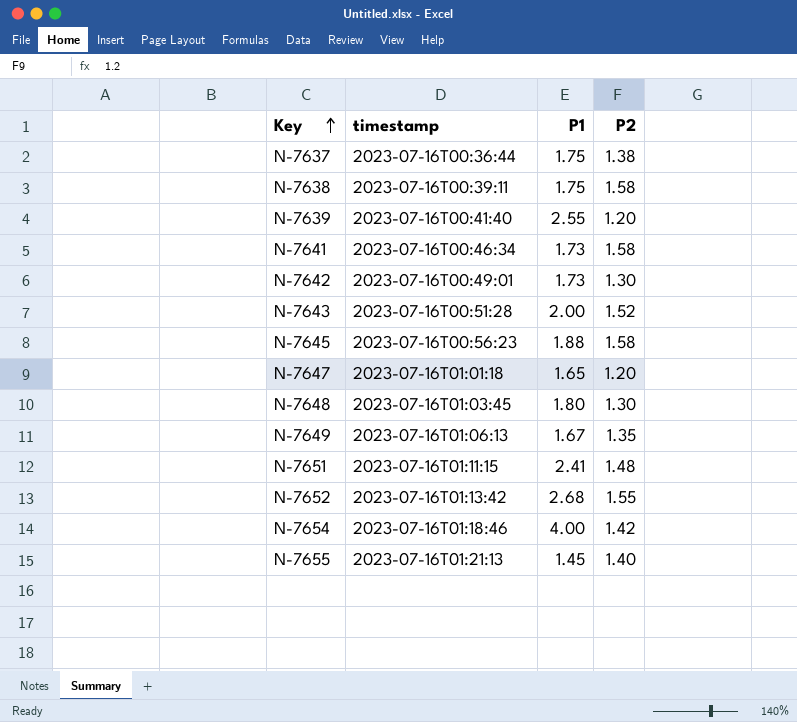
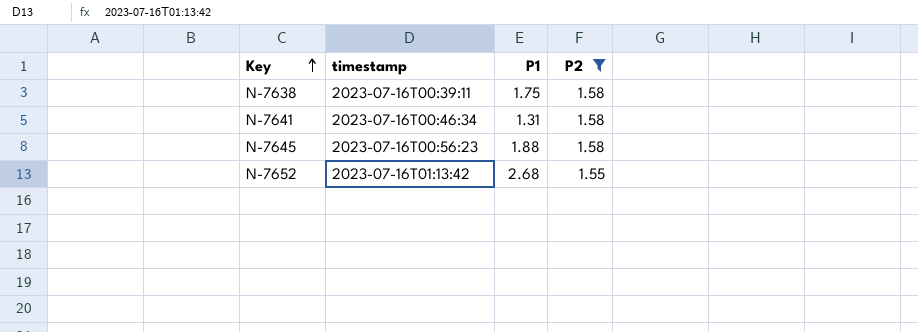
filter: none -> P2 >= 1.55
N-7641 | P1: 1.73 -> 1.31

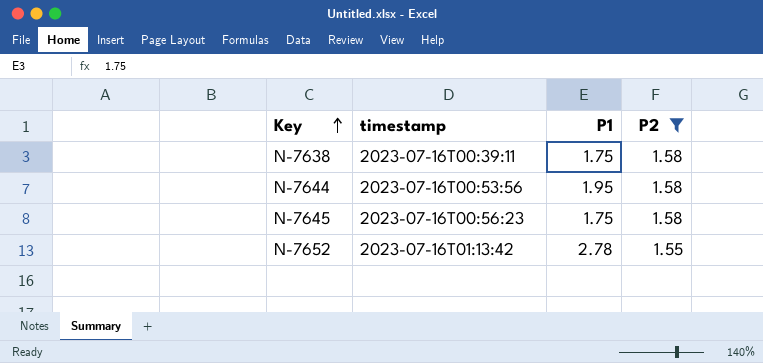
row N-7641: 2023-07-16T00:46:34 | 1.31 | 1.58 -> none
row N-7644: none -> 2023-07-16T00:53:56 | 1.95 | 1.58
N-7645 | P1: 1.88 -> 1.75
N-7652 | P1: 2.68 -> 2.78

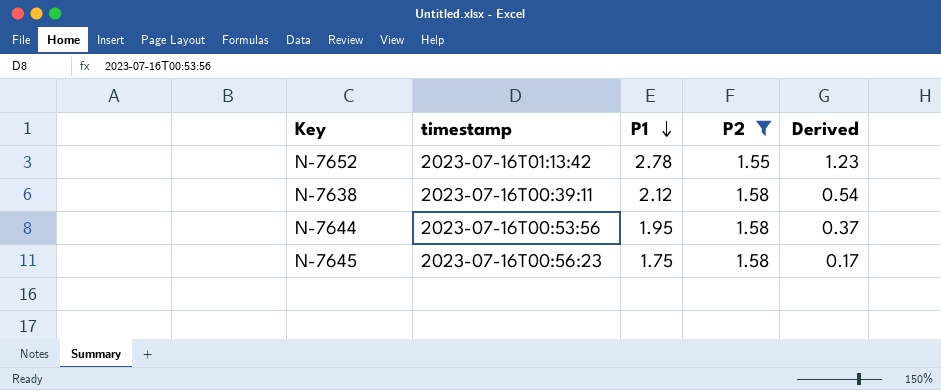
row order: Key ascending -> P1 descending
column Derived | formula: none -> [P1] - [P2]
N-7638 | P1: 1.75 -> 2.12

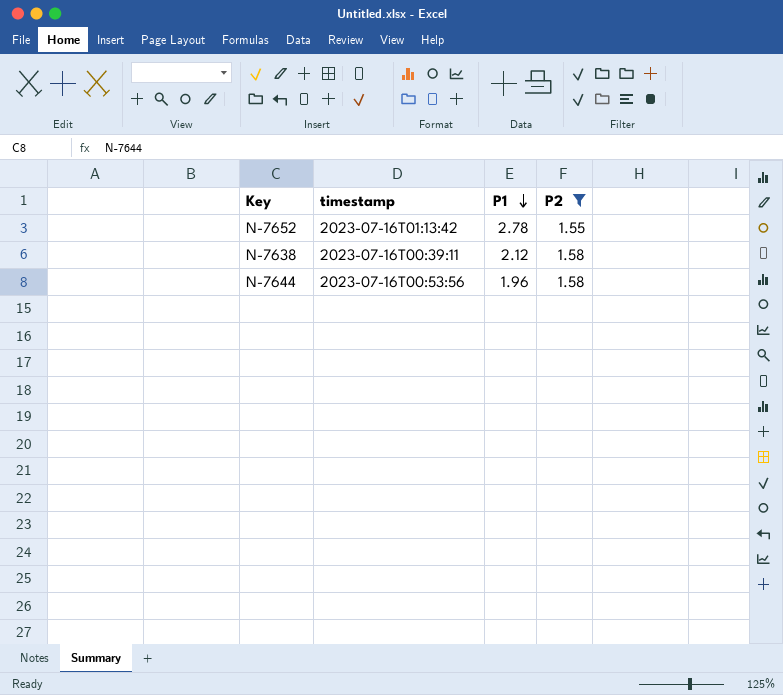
column Derived | formula: [P1] - [P2] -> none
row N-7645: 2023-07-16T00:56:23 | 1.75 | 1.58 | 0.17 -> none
N-7644 | P1: 1.95 -> 1.96

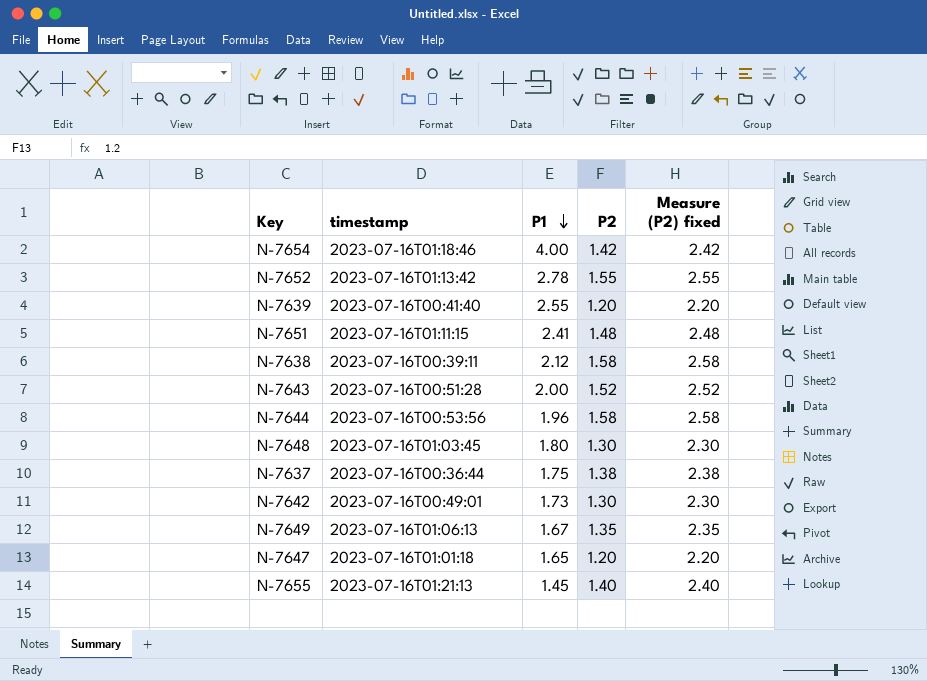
filter: P2 >= 1.55 -> none
column Measure (P2) fixed | formula: none -> [P2] + 1

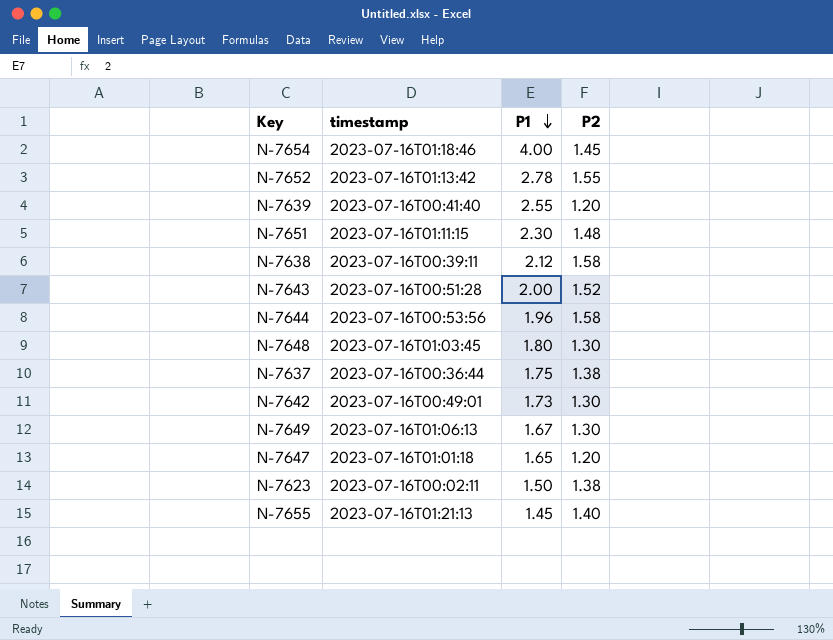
column Measure (P2) fixed | formula: [P2] + 1 -> none
N-7654 | P2: 1.42 -> 1.45
N-7651 | P1: 2.41 -> 2.30
N-7649 | P2: 1.35 -> 1.30
row N-7623: none -> 2023-07-16T00:02:11 | 1.50 | 1.38

